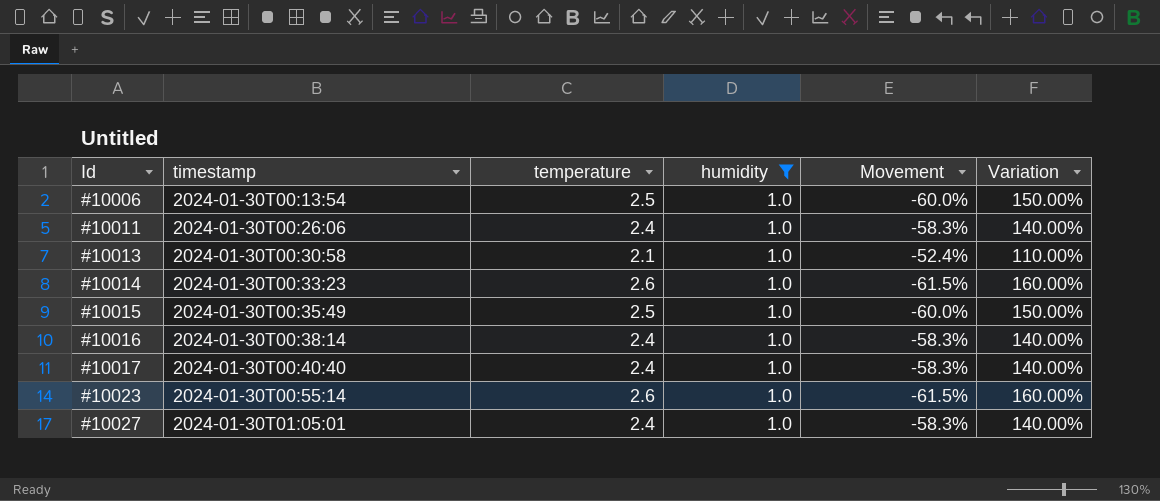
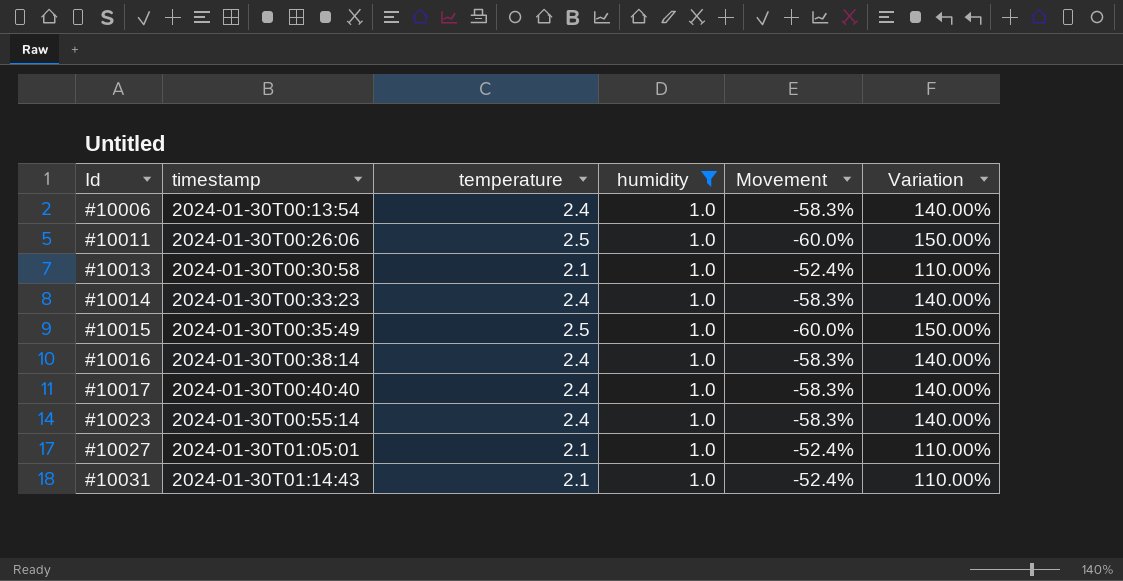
#10006 | temperature: 2.5 -> 2.4
#10006 | Movement: -60.0% -> -58.3%
#10006 | Variation: 150.00% -> 140.00%
#10011 | temperature: 2.4 -> 2.5
#10011 | Movement: -58.3% -> -60.0%
#10011 | Variation: 140.00% -> 150.00%
#10014 | temperature: 2.6 -> 2.4
#10014 | Movement: -61.5% -> -58.3%
#10014 | Variation: 160.00% -> 140.00%
#10023 | temperature: 2.6 -> 2.4
#10023 | Movement: -61.5% -> -58.3%
#10023 | Variation: 160.00% -> 140.00%
#10027 | temperature: 2.4 -> 2.1
#10027 | Movement: -58.3% -> -52.4%
#10027 | Variation: 140.00% -> 110.00%
row #10031: none -> 2024-01-30T01:14:43 | 2.1 | 1.0 | -52.4% | 110.00%

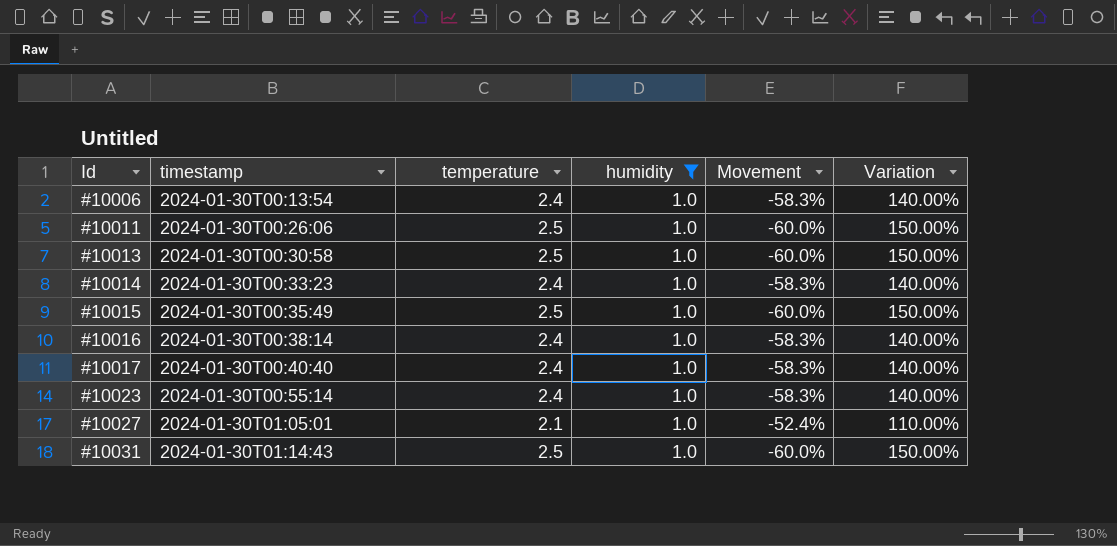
#10013 | temperature: 2.1 -> 2.5
#10013 | Movement: -52.4% -> -60.0%
#10013 | Variation: 110.00% -> 150.00%
#10031 | temperature: 2.1 -> 2.5
#10031 | Movement: -52.4% -> -60.0%
#10031 | Variation: 110.00% -> 150.00%

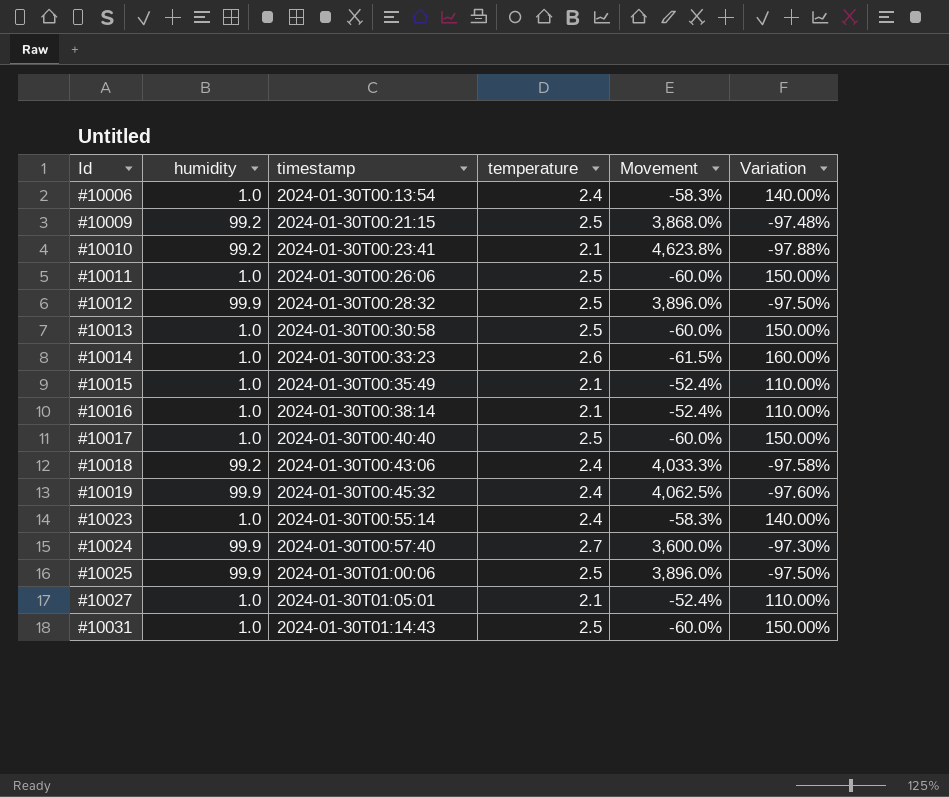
filter: humidity = 1.0 -> none
column humidity | position: 4 -> 2
#10014 | temperature: 2.4 -> 2.6
#10014 | Movement: -58.3% -> -61.5%
#10014 | Variation: 140.00% -> 160.00%
#10015 | temperature: 2.5 -> 2.1
#10015 | Movement: -60.0% -> -52.4%
#10015 | Variation: 150.00% -> 110.00%
#10016 | temperature: 2.4 -> 2.1
#10016 | Movement: -58.3% -> -52.4%
#10016 | Variation: 140.00% -> 110.00%
#10017 | temperature: 2.4 -> 2.5
#10017 | Movement: -58.3% -> -60.0%
#10017 | Variation: 140.00% -> 150.00%

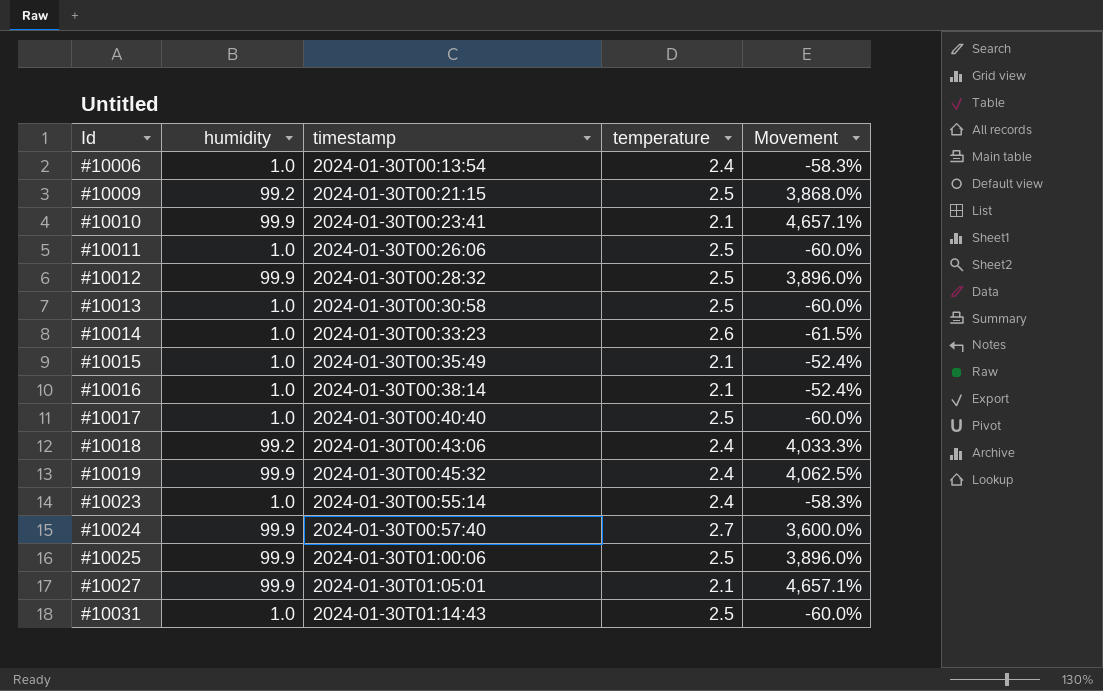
column Variation | formula: ([temperature] - [humidity]) / [humidity] -> none
#10010 | humidity: 99.2 -> 99.9
#10010 | Movement: 4,623.8% -> 4,657.1%
#10027 | humidity: 1.0 -> 99.9
#10027 | Movement: -52.4% -> 4,657.1%

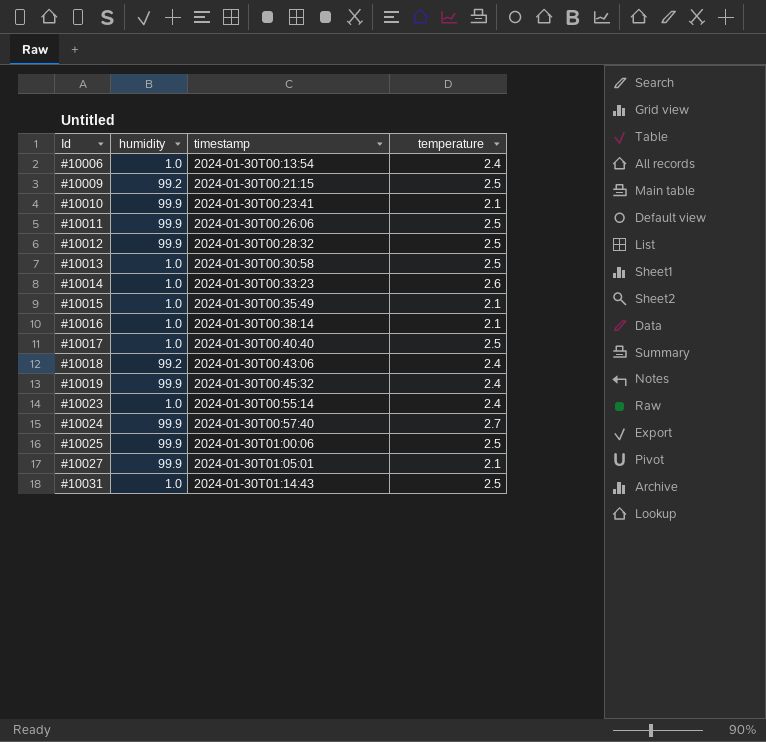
column Movement | formula: ([humidity] - [temperature]) / [temperature] -> none
#10011 | humidity: 1.0 -> 99.9

